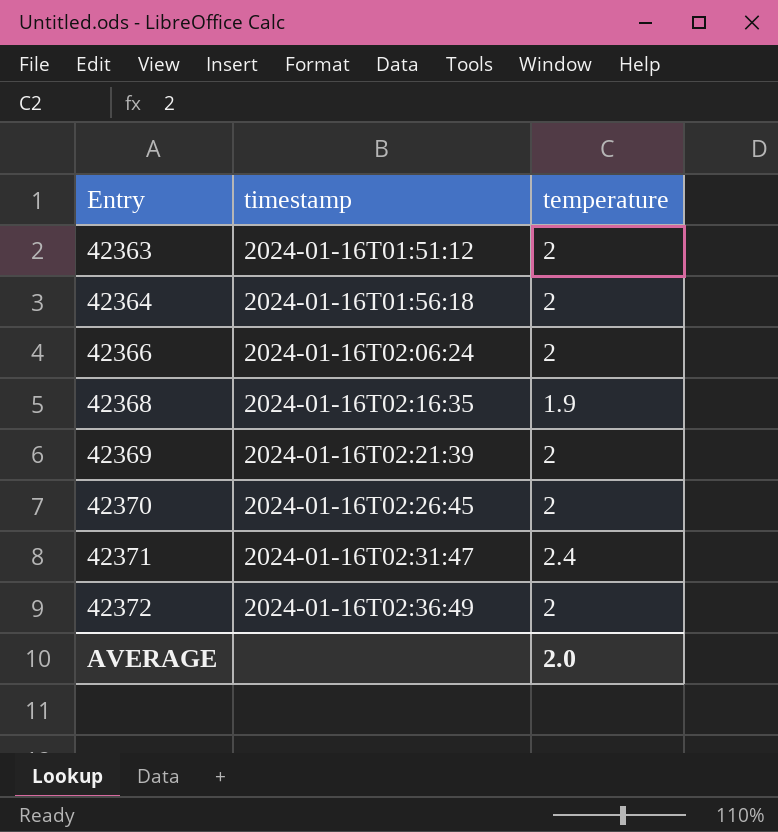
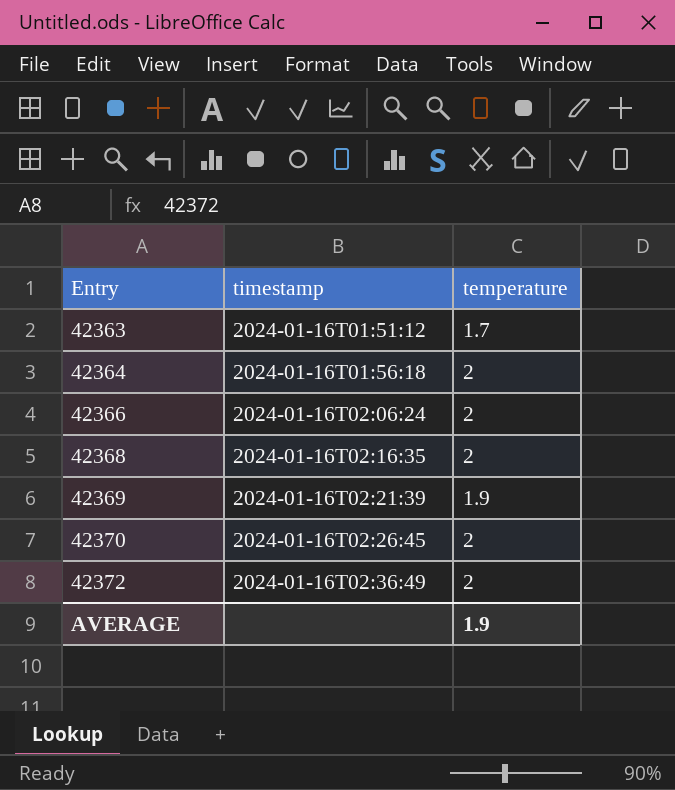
row 42371: 2024-01-16T02:31:47 | 2.4 -> none
42363 | temperature: 2 -> 1.7
42368 | temperature: 1.9 -> 2
42369 | temperature: 2 -> 1.9
AVERAGE | temperature: 2.0 -> 1.9

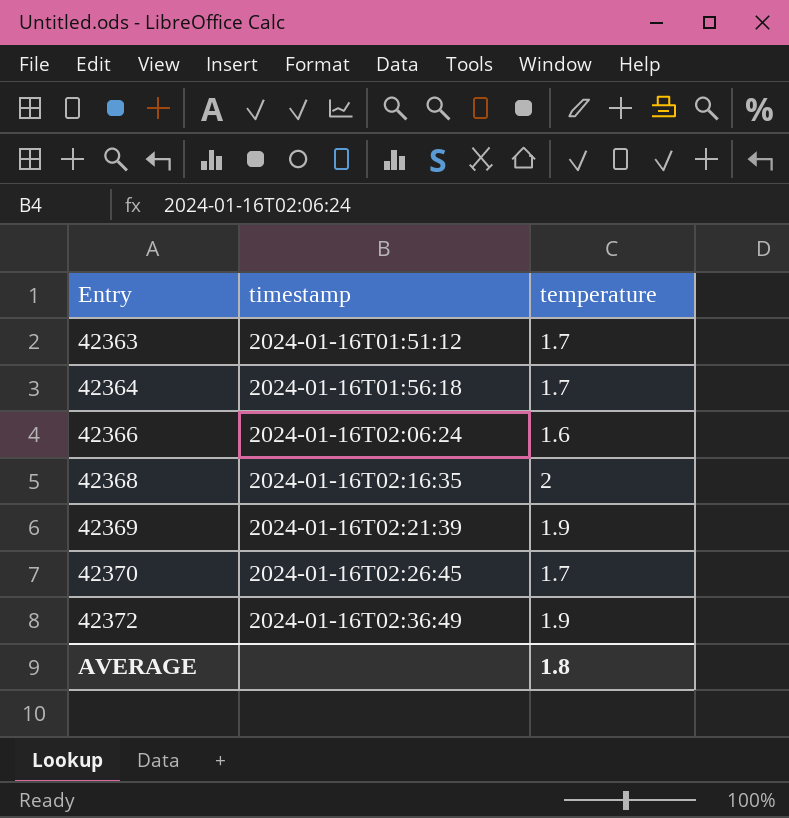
42364 | temperature: 2 -> 1.7
42366 | temperature: 2 -> 1.6
42370 | temperature: 2 -> 1.7
42372 | temperature: 2 -> 1.9
AVERAGE | temperature: 1.9 -> 1.8

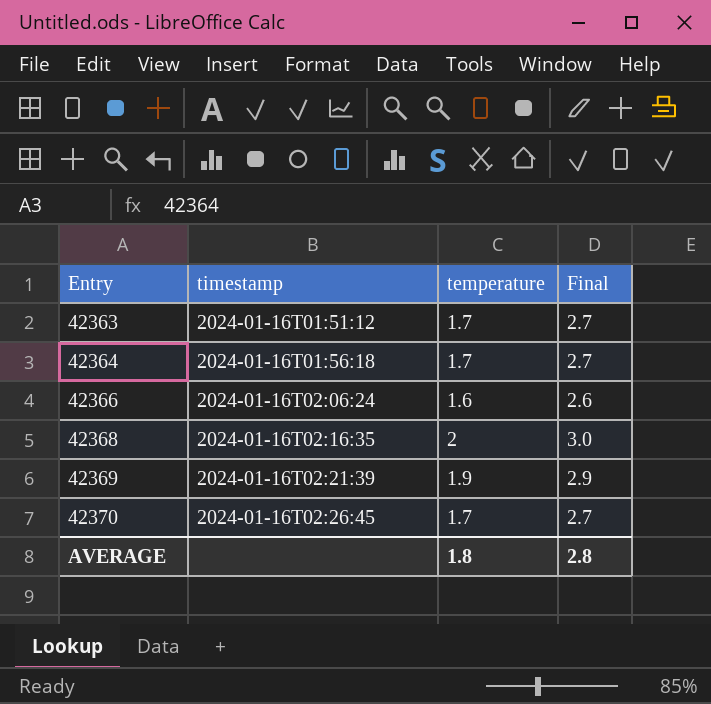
column Final | formula: none -> [temperature] + 1
row 42372: 2024-01-16T02:36:49 | 1.9 -> none

